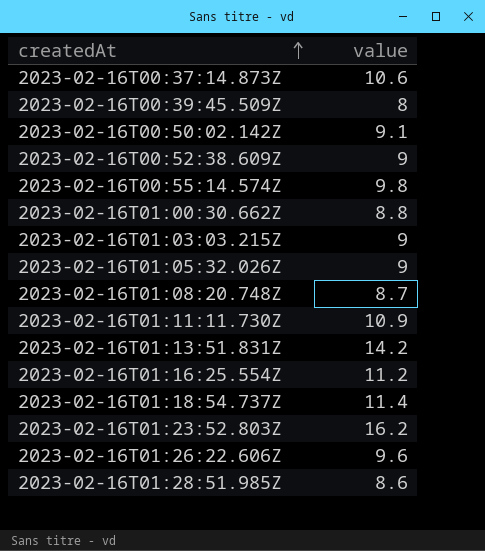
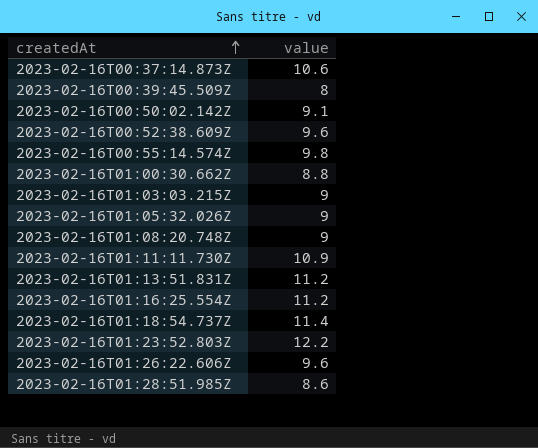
2023-02-16T00:52:38.609Z | value: 9 -> 9.6
2023-02-16T01:08:20.748Z | value: 8.7 -> 9
2023-02-16T01:13:51.831Z | value: 14.2 -> 11.2
2023-02-16T01:23:52.803Z | value: 16.2 -> 12.2

